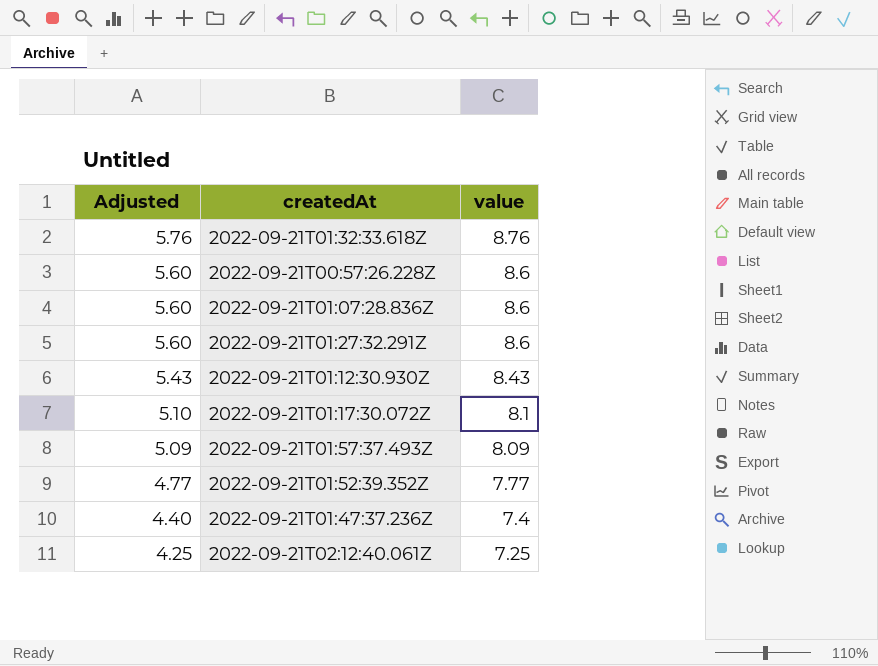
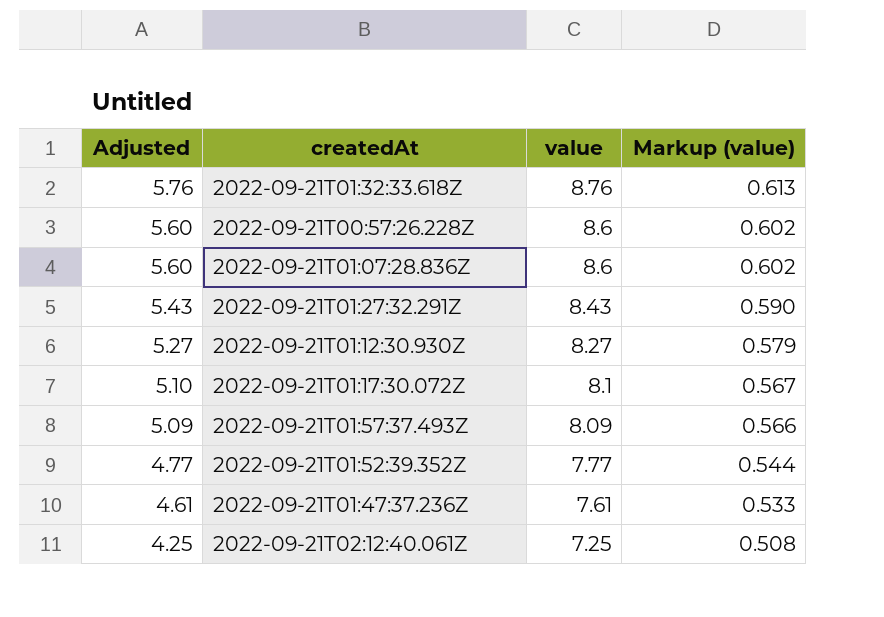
column Markup (value) | formula: none -> [value] * 0.07
2022-09-21T01:27:32.291Z | Adjusted: 5.60 -> 5.43
2022-09-21T01:27:32.291Z | value: 8.6 -> 8.43
2022-09-21T01:12:30.930Z | Adjusted: 5.43 -> 5.27
2022-09-21T01:12:30.930Z | value: 8.43 -> 8.27
2022-09-21T01:47:37.236Z | Adjusted: 4.40 -> 4.61
2022-09-21T01:47:37.236Z | value: 7.4 -> 7.61

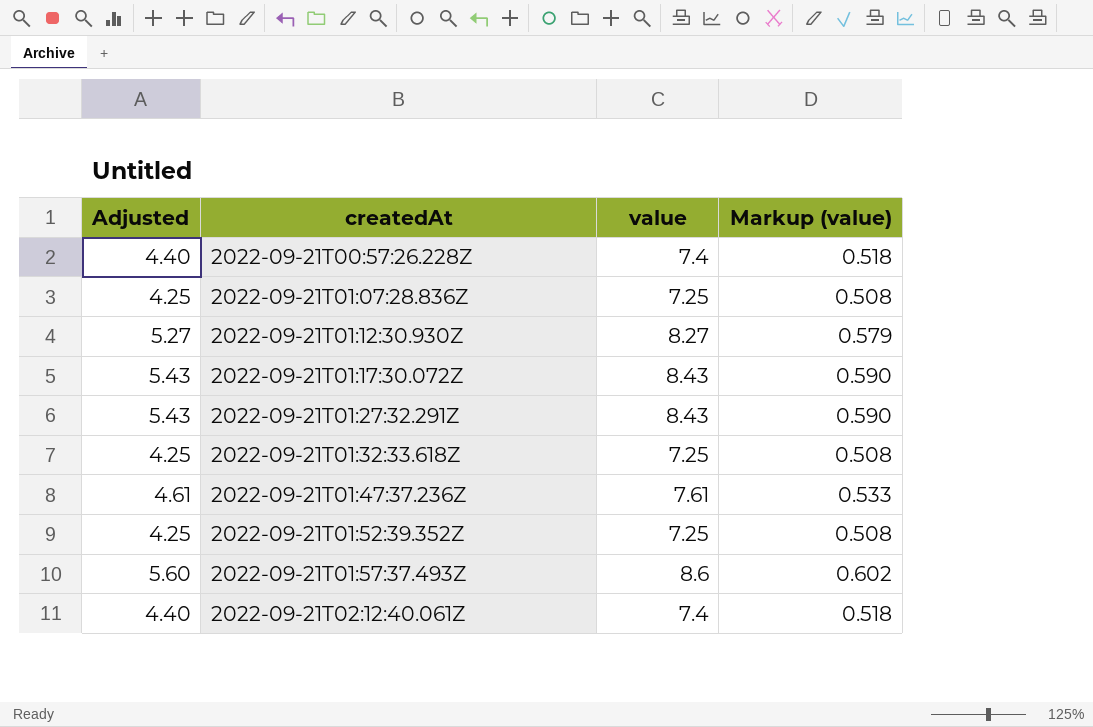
row order: Adjusted descending -> createdAt ascending
2022-09-21T00:57:26.228Z | Adjusted: 5.60 -> 4.40
2022-09-21T00:57:26.228Z | value: 8.6 -> 7.4
2022-09-21T00:57:26.228Z | Markup (value): 0.602 -> 0.518
2022-09-21T01:07:28.836Z | Adjusted: 5.60 -> 4.25
2022-09-21T01:07:28.836Z | value: 8.6 -> 7.25
2022-09-21T01:07:28.836Z | Markup (value): 0.602 -> 0.508
2022-09-21T01:17:30.072Z | Adjusted: 5.10 -> 5.43
2022-09-21T01:17:30.072Z | value: 8.1 -> 8.43
2022-09-21T01:17:30.072Z | Markup (value): 0.567 -> 0.590
2022-09-21T01:32:33.618Z | Adjusted: 5.76 -> 4.25
2022-09-21T01:32:33.618Z | value: 8.76 -> 7.25
2022-09-21T01:32:33.618Z | Markup (value): 0.613 -> 0.508
2022-09-21T01:52:39.352Z | Adjusted: 4.77 -> 4.25
2022-09-21T01:52:39.352Z | value: 7.77 -> 7.25
2022-09-21T01:52:39.352Z | Markup (value): 0.544 -> 0.508
2022-09-21T01:57:37.493Z | Adjusted: 5.09 -> 5.60
2022-09-21T01:57:37.493Z | value: 8.09 -> 8.6
2022-09-21T01:57:37.493Z | Markup (value): 0.566 -> 0.602
2022-09-21T02:12:40.061Z | Adjusted: 4.25 -> 4.40
2022-09-21T02:12:40.061Z | value: 7.25 -> 7.4
2022-09-21T02:12:40.061Z | Markup (value): 0.508 -> 0.518

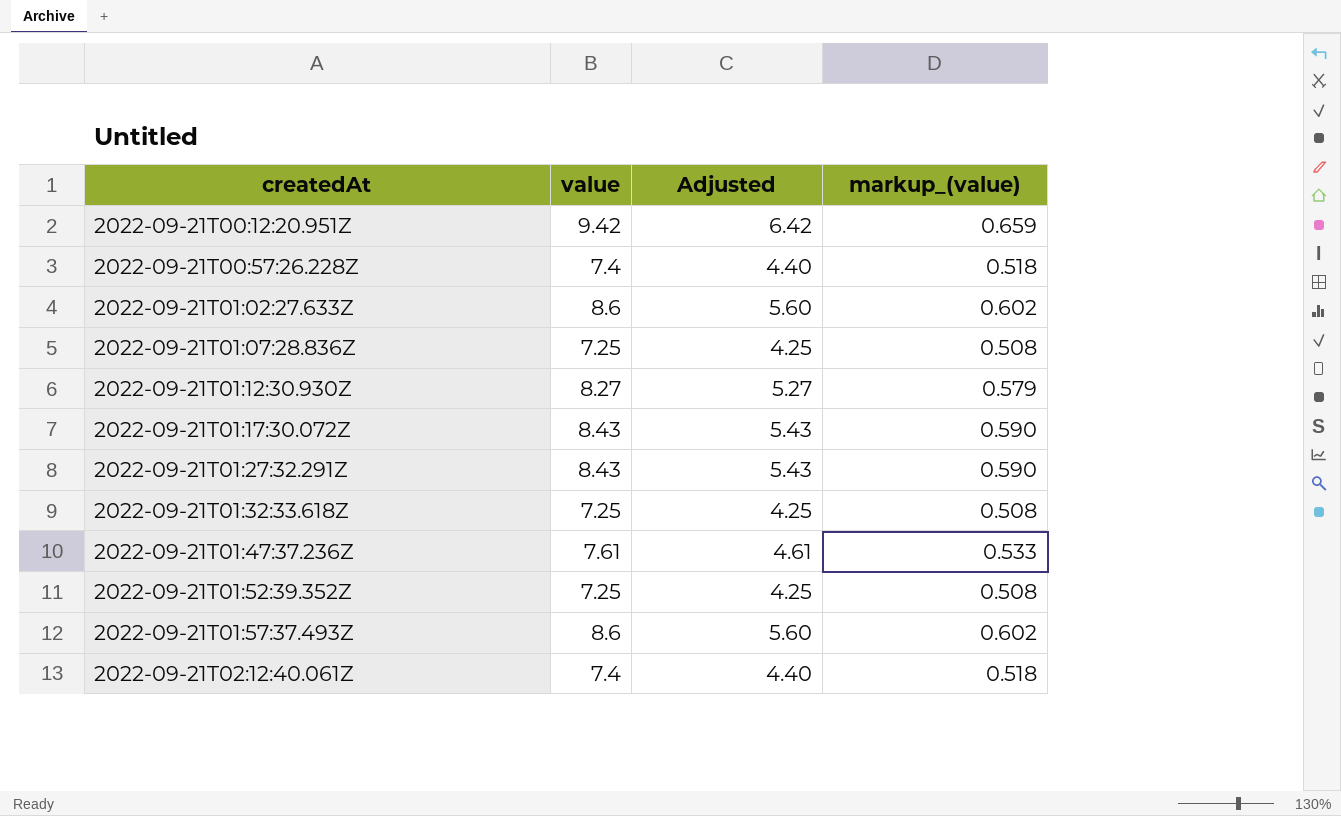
column Adjusted | position: 1 -> 3
column name: Markup (value) -> markup_(value)
row 2022-09-21T00:12:20.951Z: none -> 9.42 | 6.42 | 0.659
row 2022-09-21T01:02:27.633Z: none -> 8.6 | 5.60 | 0.602

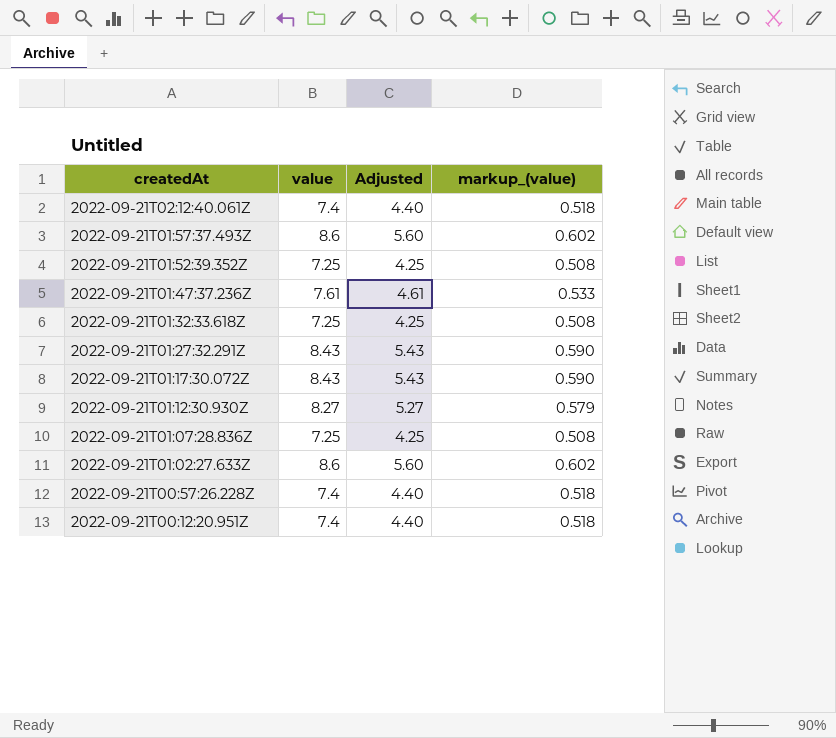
row order: createdAt ascending -> createdAt descending
2022-09-21T00:12:20.951Z | value: 9.42 -> 7.4
2022-09-21T00:12:20.951Z | Adjusted: 6.42 -> 4.40
2022-09-21T00:12:20.951Z | markup_(value): 0.659 -> 0.518

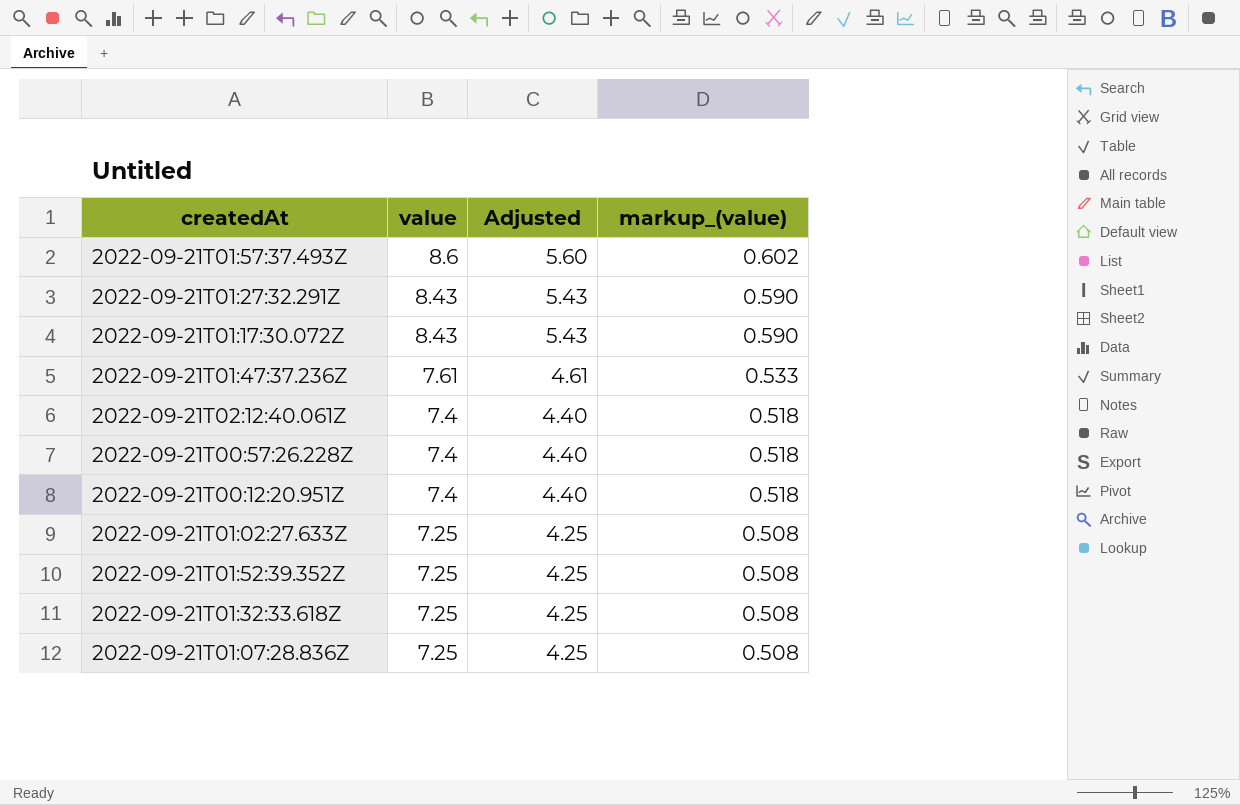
row order: createdAt descending -> value descending
row 2022-09-21T01:12:30.930Z: 8.27 | 5.27 | 0.579 -> none
2022-09-21T01:02:27.633Z | value: 8.6 -> 7.25
2022-09-21T01:02:27.633Z | Adjusted: 5.60 -> 4.25
2022-09-21T01:02:27.633Z | markup_(value): 0.602 -> 0.508

